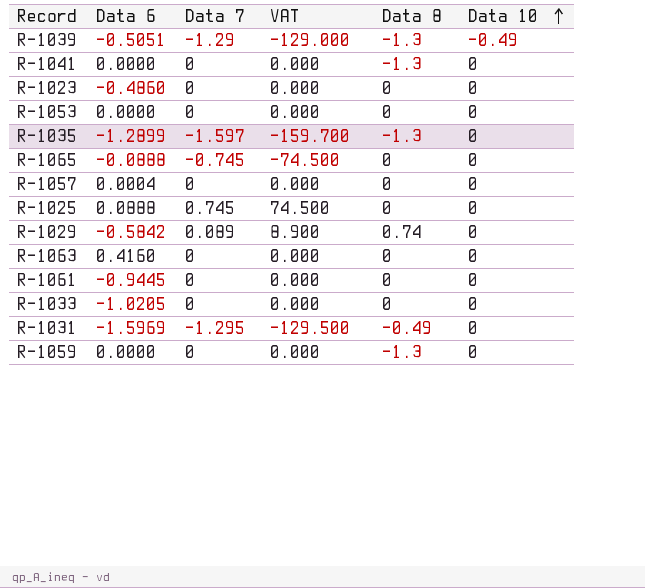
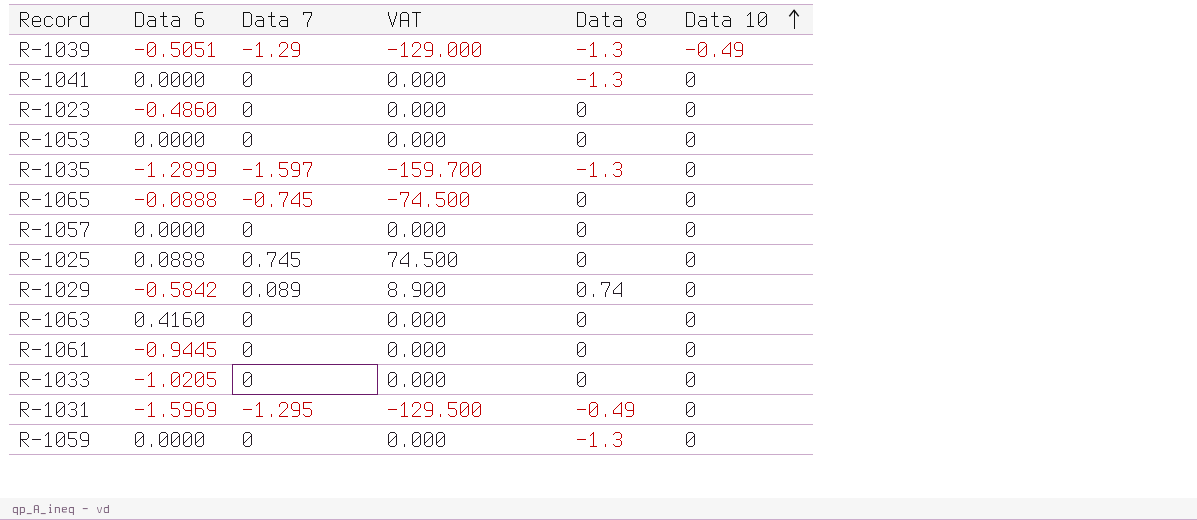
R-1057 | Data 6: 0.0004 -> 0.0000

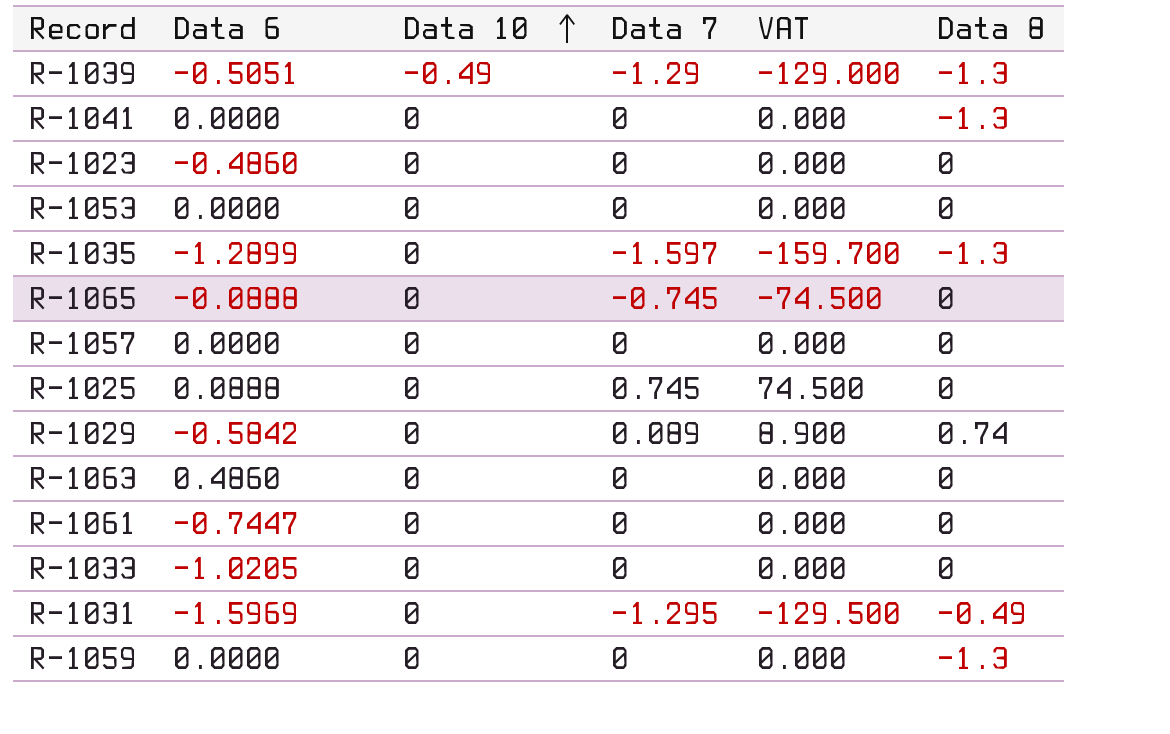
column Data 10 | position: 6 -> 3
R-1063 | Data 6: 0.4160 -> 0.4860
R-1061 | Data 6: -0.9445 -> -0.7447

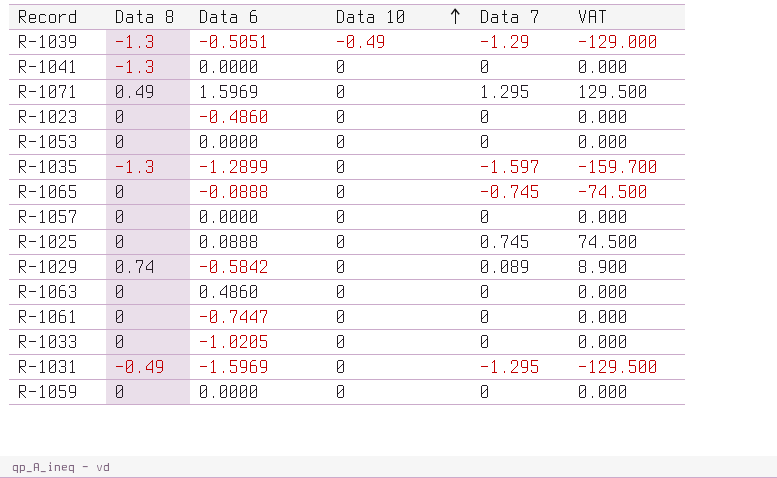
column Data 8 | position: 6 -> 2
row R-1071: none -> 0.49 | 1.5969 | 0 | 1.295 | 129.500
R-1059 | Data 8: -1.3 -> 0

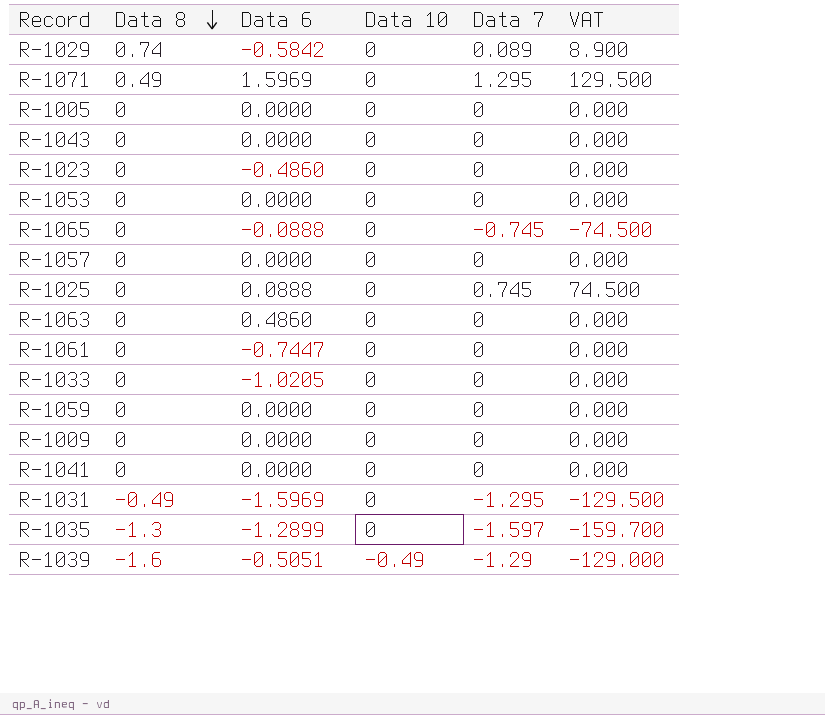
row order: Data 10 ascending -> Data 8 descending
row R-1005: none -> 0 | 0.0000 | 0 | 0 | 0.000
row R-1043: none -> 0 | 0.0000 | 0 | 0 | 0.000
row R-1009: none -> 0 | 0.0000 | 0 | 0 | 0.000
R-1041 | Data 8: -1.3 -> 0
R-1039 | Data 8: -1.3 -> -1.6

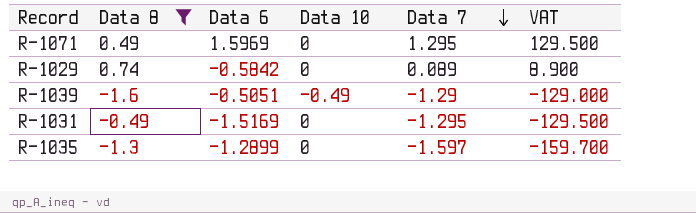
filter: none -> Data 8 != 0
row order: Data 8 descending -> Data 7 descending
R-1031 | Data 6: -1.5969 -> -1.5169

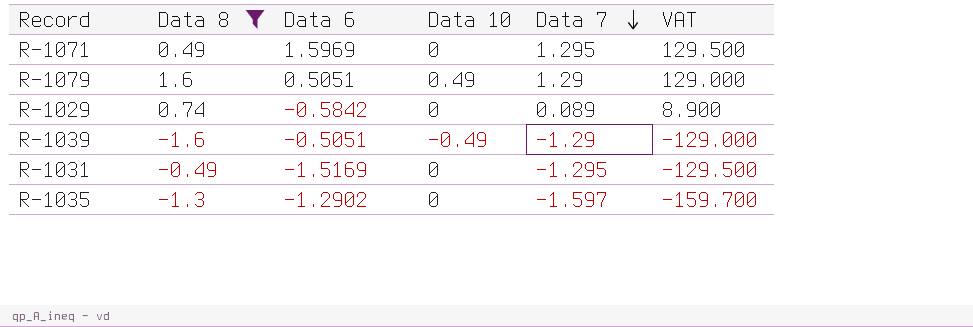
row R-1079: none -> 1.6 | 0.5051 | 0.49 | 1.29 | 129.000
R-1035 | Data 6: -1.2899 -> -1.2902

